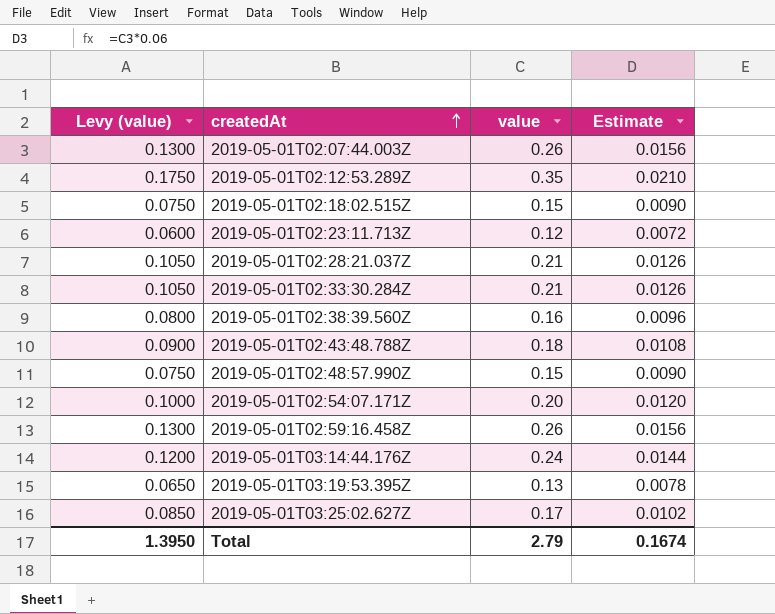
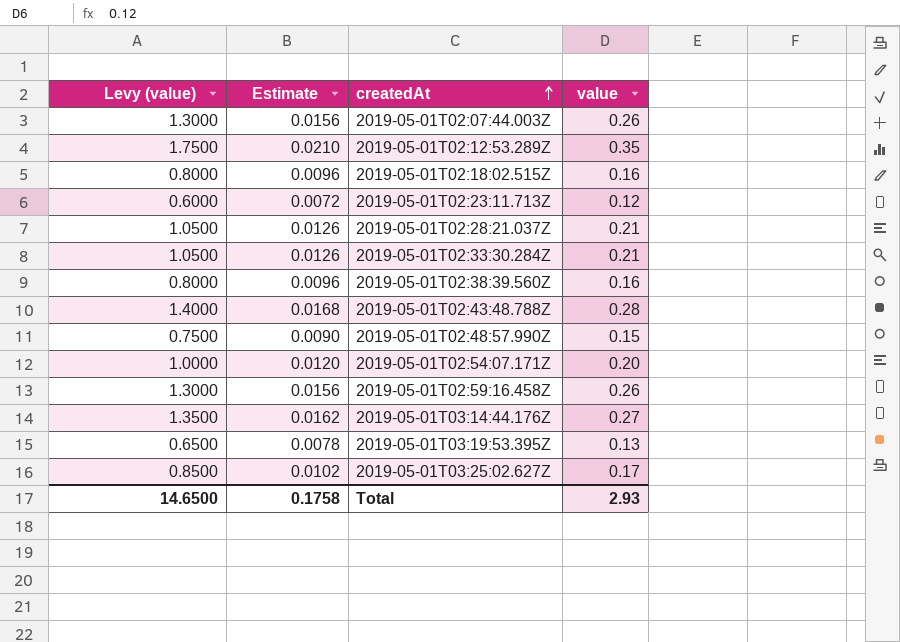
column Levy (value) | formula: [value] * 0.5 -> [value] * 5
column Estimate | position: 4 -> 2
2019-05-01T02:18:02.515Z | Estimate: 0.0090 -> 0.0096
2019-05-01T02:18:02.515Z | value: 0.15 -> 0.16
2019-05-01T02:43:48.788Z | Estimate: 0.0108 -> 0.0168
2019-05-01T02:43:48.788Z | value: 0.18 -> 0.28
2019-05-01T03:14:44.176Z | Estimate: 0.0144 -> 0.0162
2019-05-01T03:14:44.176Z | value: 0.24 -> 0.27
Total | Levy (value): 1.3950 -> 14.6500
Total | Estimate: 0.1674 -> 0.1758
Total | value: 2.79 -> 2.93

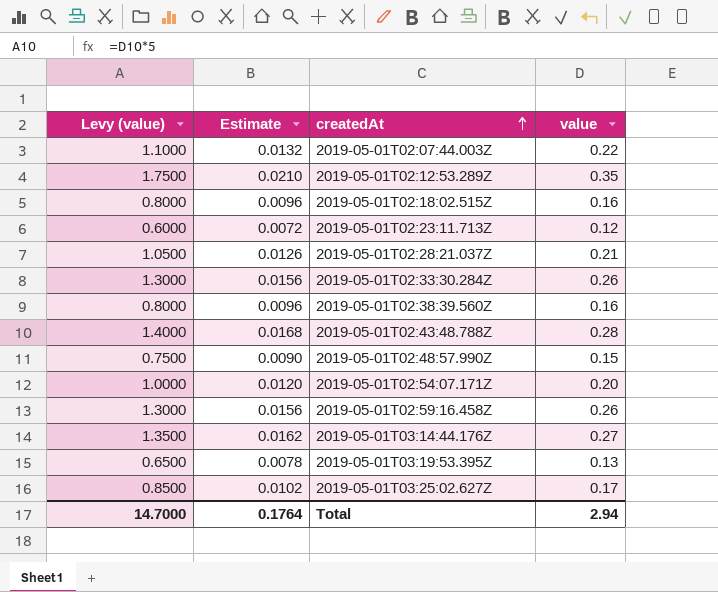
2019-05-01T02:07:44.003Z | Levy (value): 1.3000 -> 1.1000
2019-05-01T02:07:44.003Z | Estimate: 0.0156 -> 0.0132
2019-05-01T02:07:44.003Z | value: 0.26 -> 0.22
2019-05-01T02:33:30.284Z | Levy (value): 1.0500 -> 1.3000
2019-05-01T02:33:30.284Z | Estimate: 0.0126 -> 0.0156
2019-05-01T02:33:30.284Z | value: 0.21 -> 0.26
Total | Levy (value): 14.6500 -> 14.7000
Total | Estimate: 0.1758 -> 0.1764
Total | value: 2.93 -> 2.94

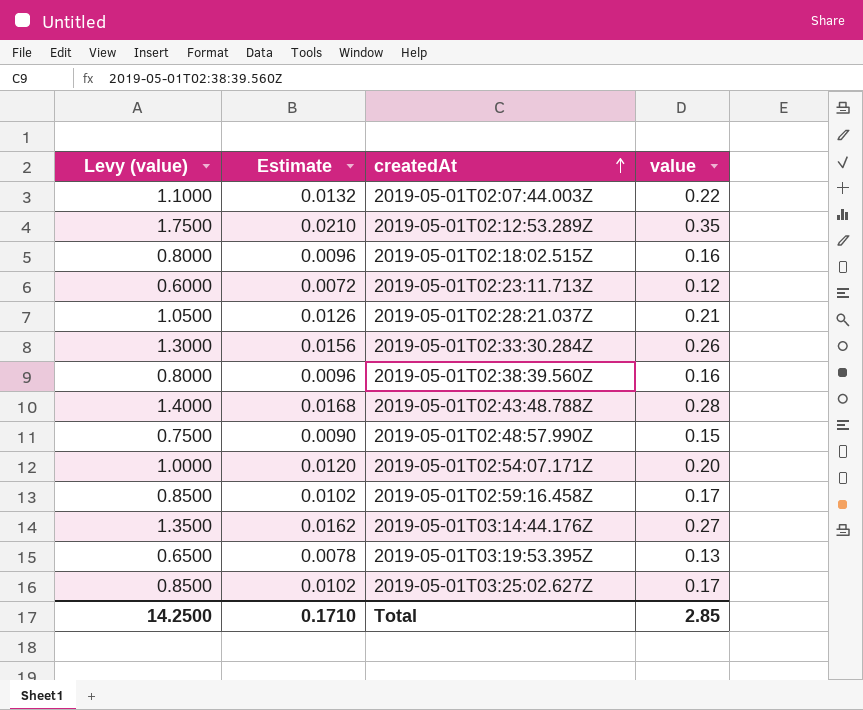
2019-05-01T02:59:16.458Z | Levy (value): 1.3000 -> 0.8500
2019-05-01T02:59:16.458Z | Estimate: 0.0156 -> 0.0102
2019-05-01T02:59:16.458Z | value: 0.26 -> 0.17
Total | Levy (value): 14.7000 -> 14.2500
Total | Estimate: 0.1764 -> 0.1710
Total | value: 2.94 -> 2.85

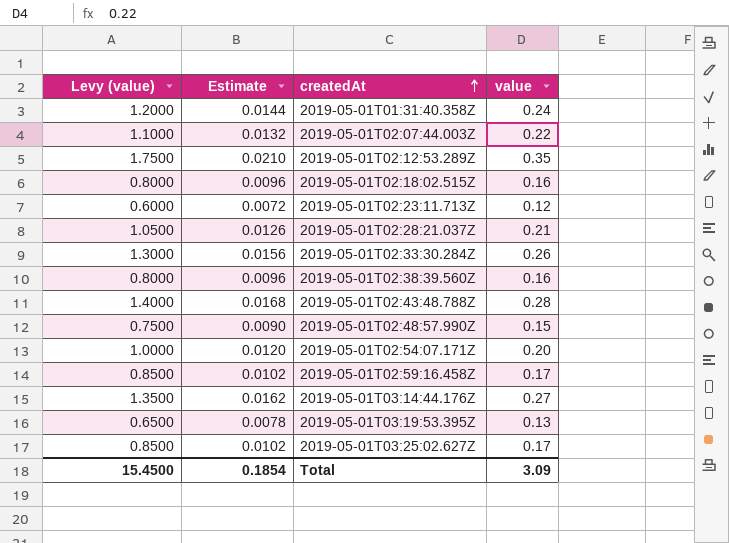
row 2019-05-01T01:31:40.358Z: none -> 1.2000 | 0.0144 | 0.24
Total | Levy (value): 14.2500 -> 15.4500
Total | Estimate: 0.1710 -> 0.1854
Total | value: 2.85 -> 3.09

